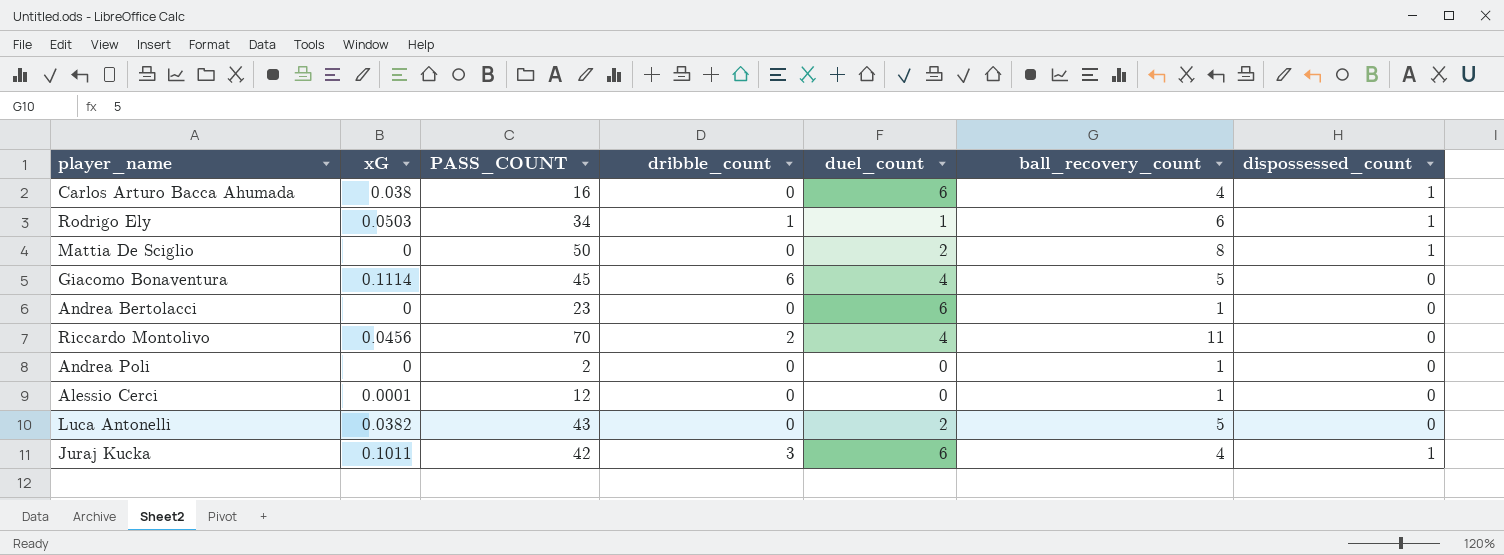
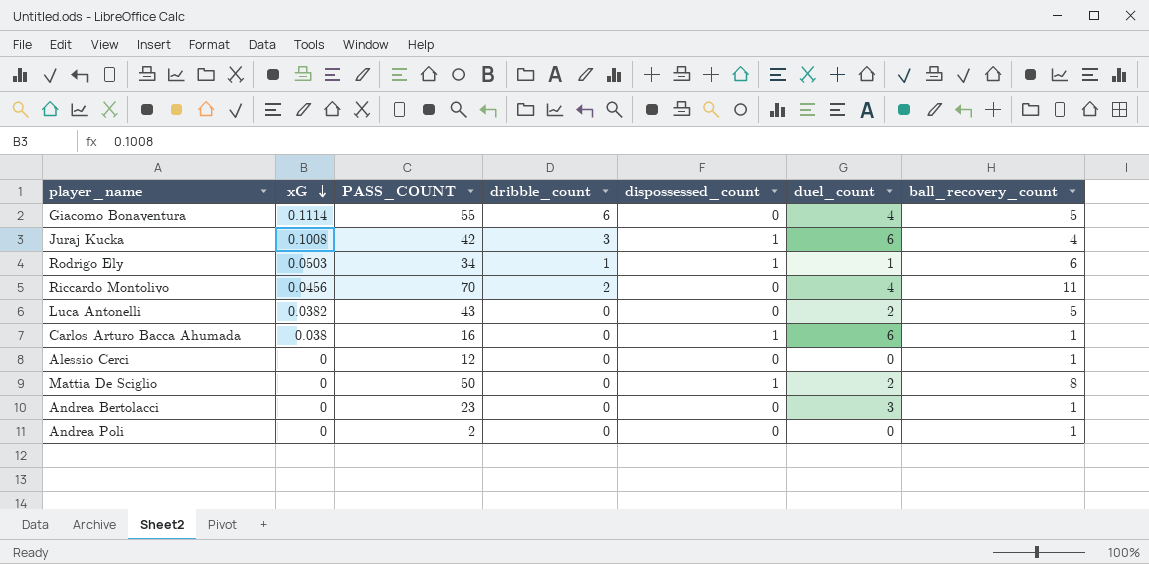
row order: none -> xG descending
column dispossessed_count | position: 7 -> 5
Giacomo Bonaventura | PASS_COUNT: 45 -> 55
Juraj Kucka | xG: 0.1011 -> 0.1008
Carlos Arturo Bacca Ahumada | ball_recovery_count: 4 -> 1
Alessio Cerci | xG: 0.0001 -> 0
Andrea Bertolacci | duel_count: 6 -> 3

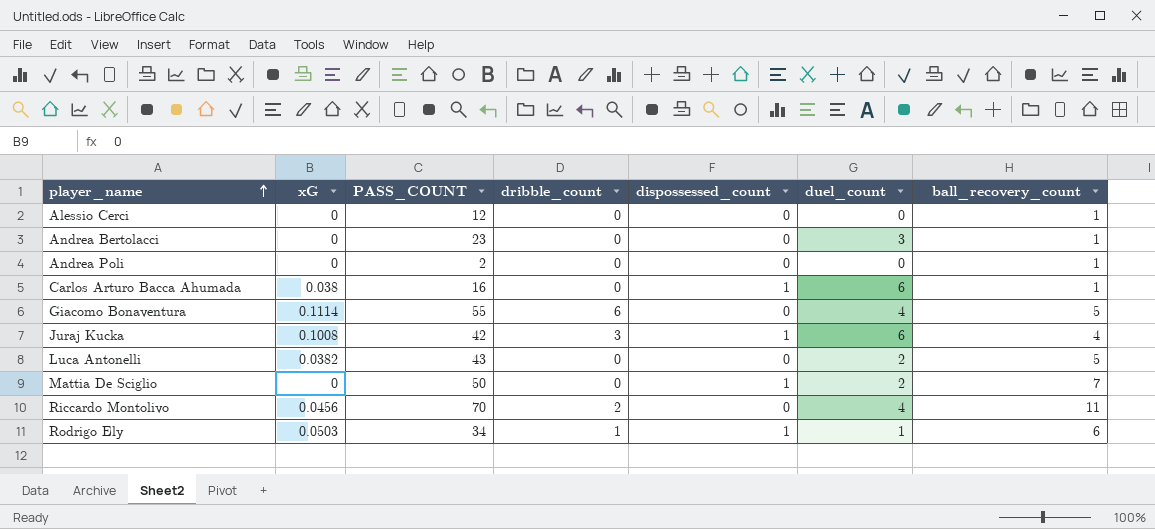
row order: xG descending -> player_name ascending
Mattia De Sciglio | ball_recovery_count: 8 -> 7

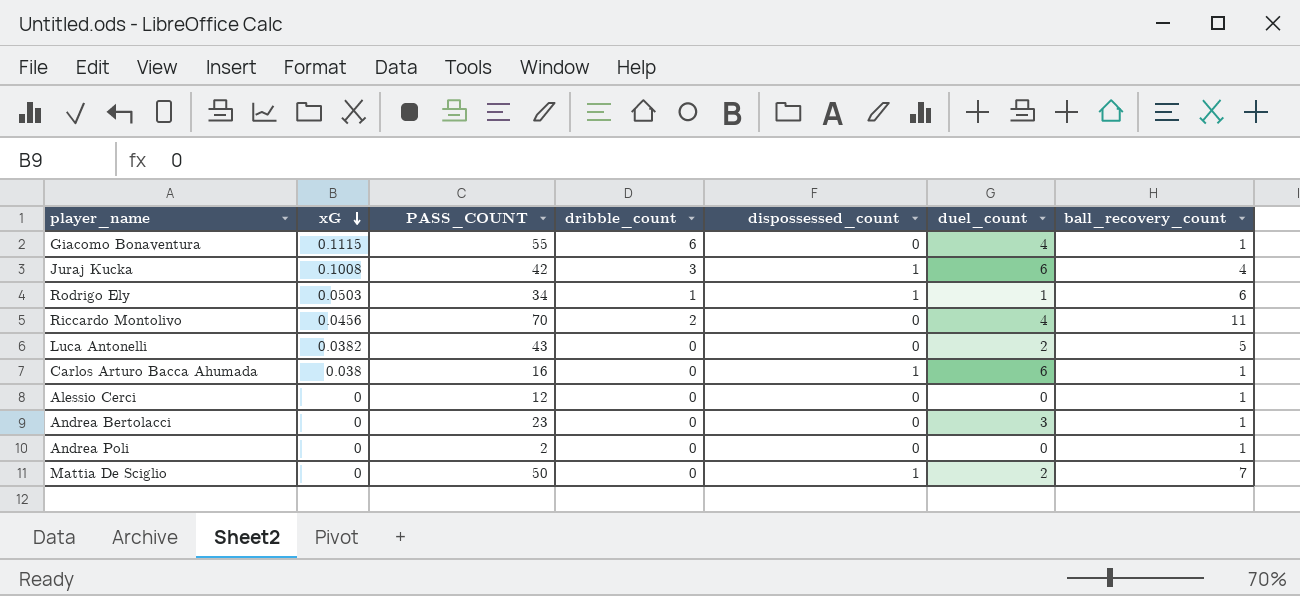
row order: player_name ascending -> xG descending
Giacomo Bonaventura | xG: 0.1114 -> 0.1115
Giacomo Bonaventura | ball_recovery_count: 5 -> 1

